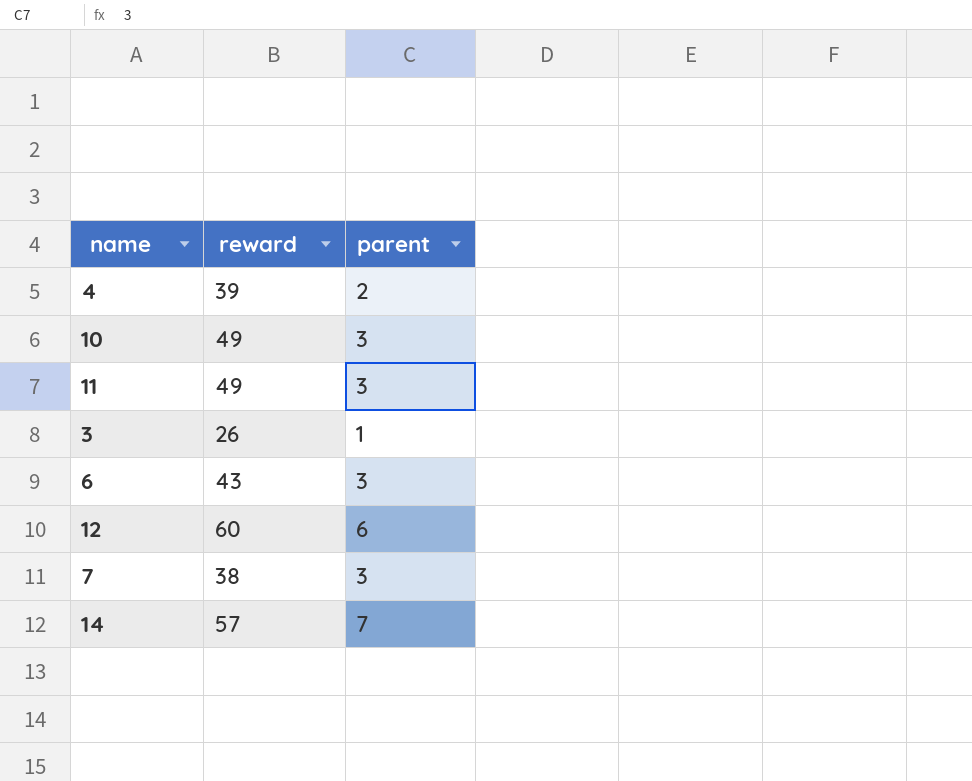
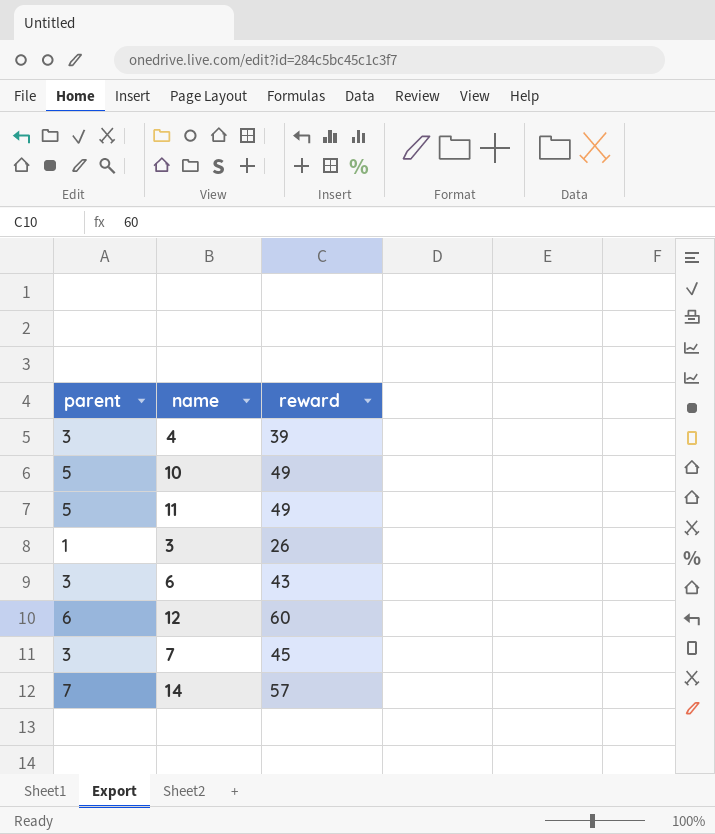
column parent | position: 3 -> 1
4 | parent: 2 -> 3
10 | parent: 3 -> 5
11 | parent: 3 -> 5
7 | reward: 38 -> 45

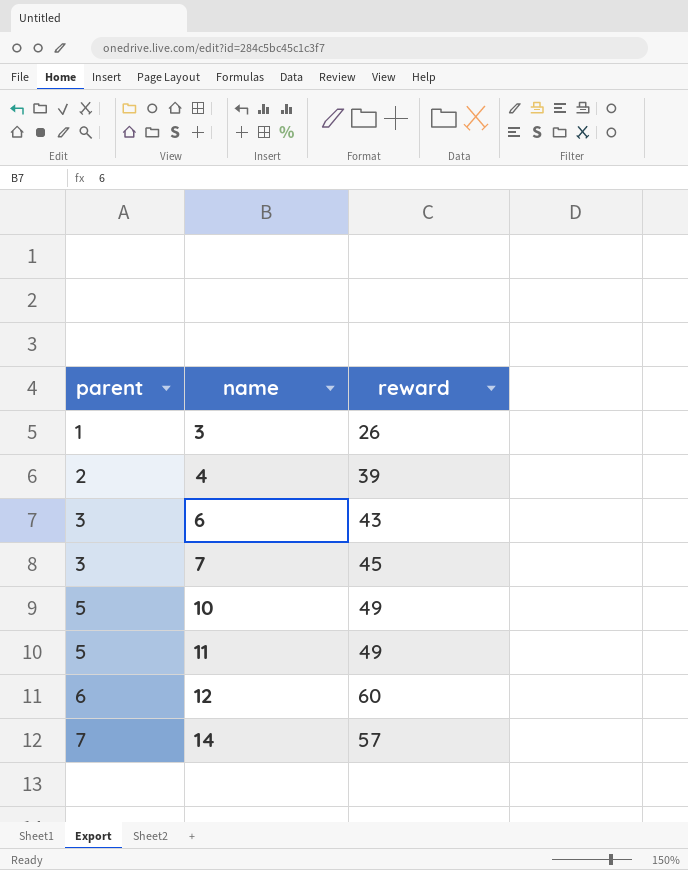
row order: none -> parent ascending
4 | parent: 3 -> 2

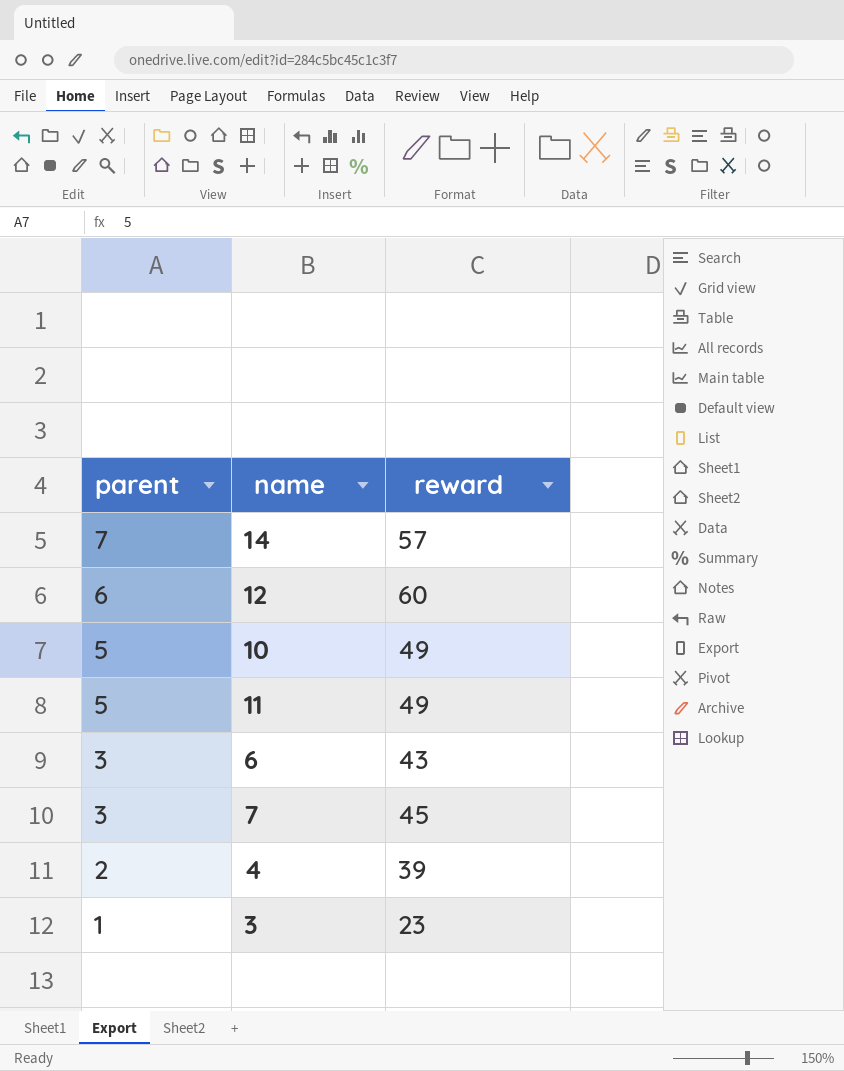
row order: parent ascending -> parent descending
3 | reward: 26 -> 23

